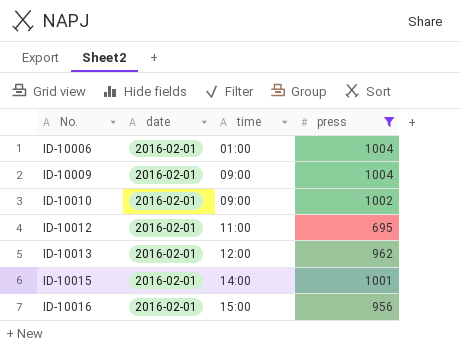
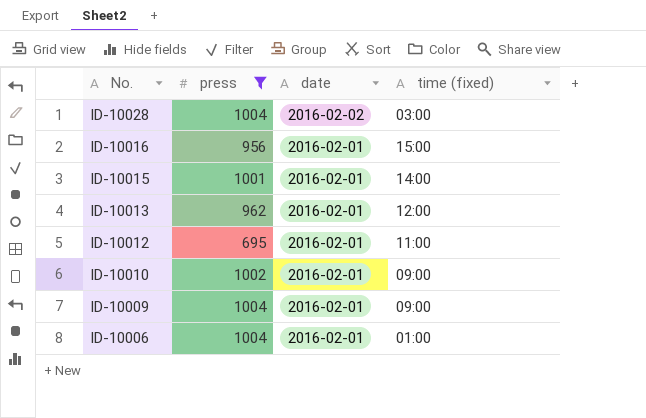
row order: No. ascending -> No. descending
column press | position: 4 -> 2
column name: time -> time (fixed)
row ID-10028: none -> 1004 | 2016-02-02 | 03:00

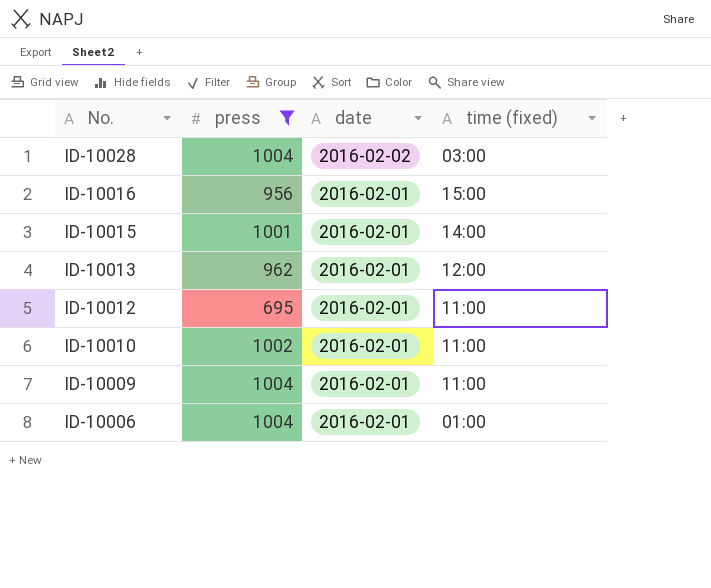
ID-10010 | time (fixed): 09:00 -> 11:00
ID-10009 | time (fixed): 09:00 -> 11:00

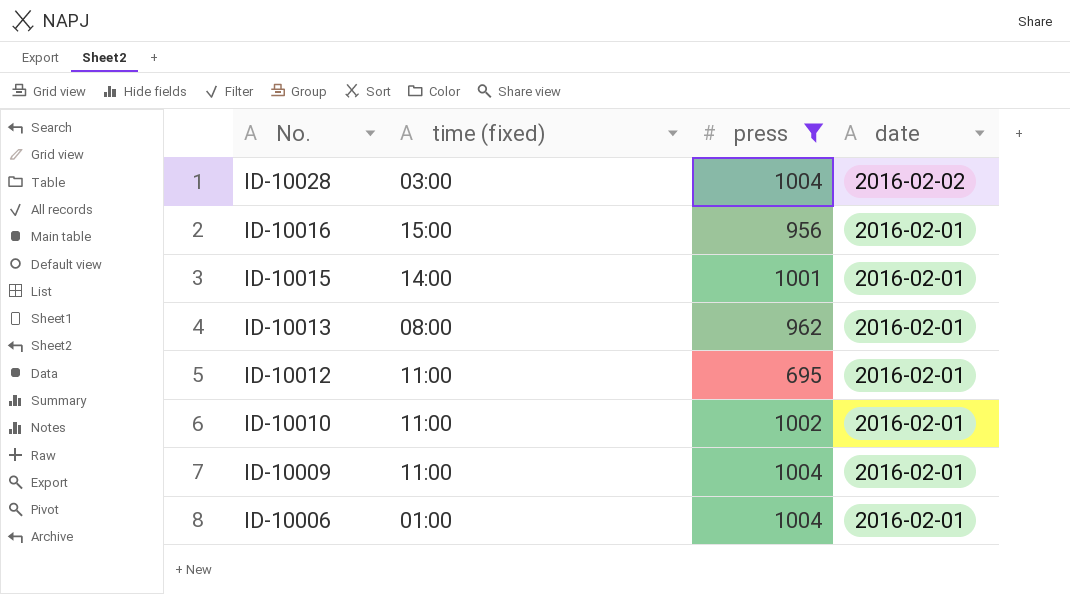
column time (fixed) | position: 4 -> 2
ID-10013 | time (fixed): 12:00 -> 08:00

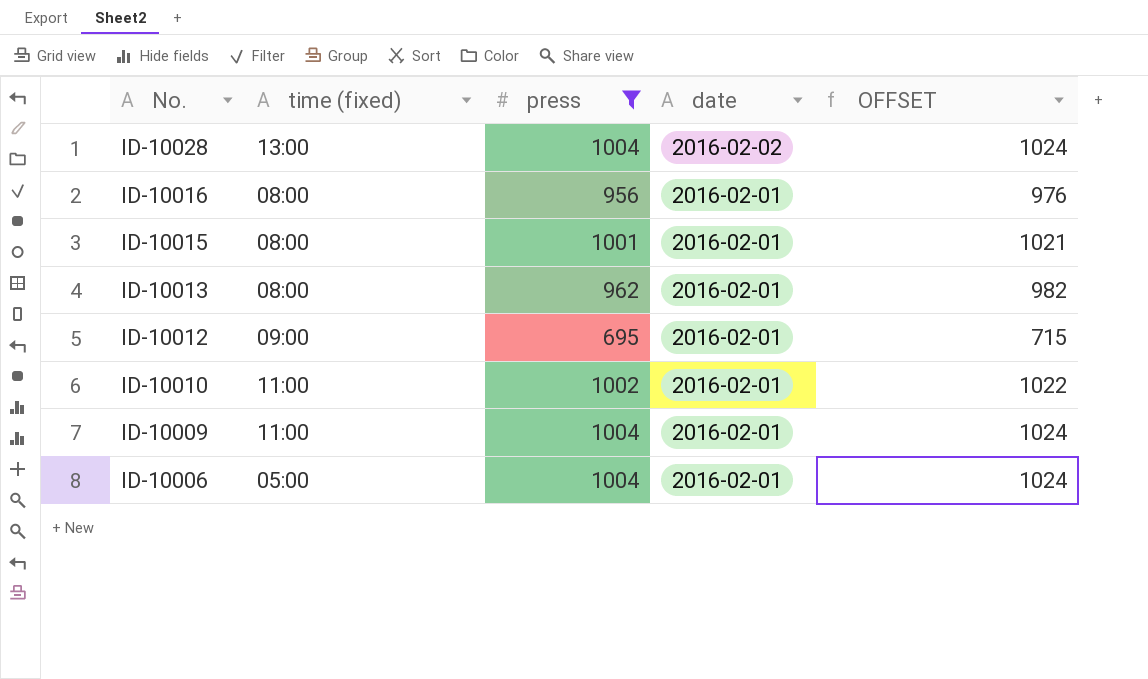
column OFFSET | formula: none -> [press] + 20
ID-10028 | time (fixed): 03:00 -> 13:00
ID-10016 | time (fixed): 15:00 -> 08:00
ID-10015 | time (fixed): 14:00 -> 08:00
ID-10012 | time (fixed): 11:00 -> 09:00
ID-10006 | time (fixed): 01:00 -> 05:00

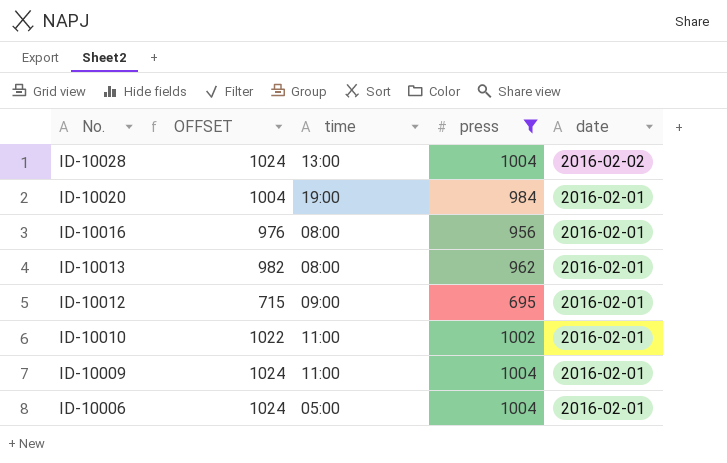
column OFFSET | position: 5 -> 2
column name: time (fixed) -> time
row ID-10015: 08:00 | 1001 | 2016-02-01 | 1021 -> none
row ID-10020: none -> 1004 | 19:00 | 984 | 2016-02-01

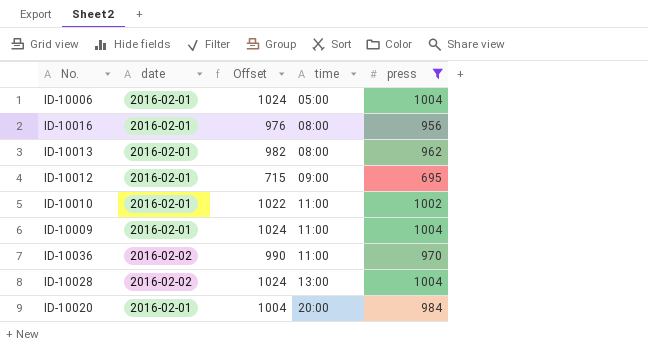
row order: No. descending -> time ascending
column date | position: 5 -> 2
column name: OFFSET -> Offset
row ID-10036: none -> 2016-02-02 | 990 | 11:00 | 970
ID-10020 | time: 19:00 -> 20:00

